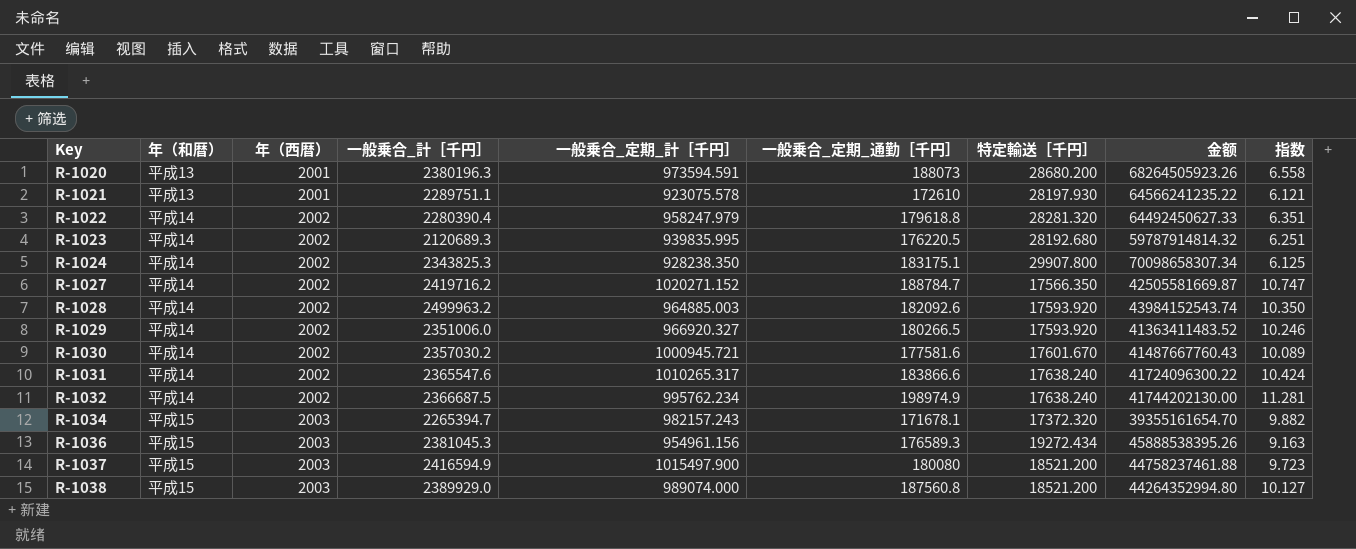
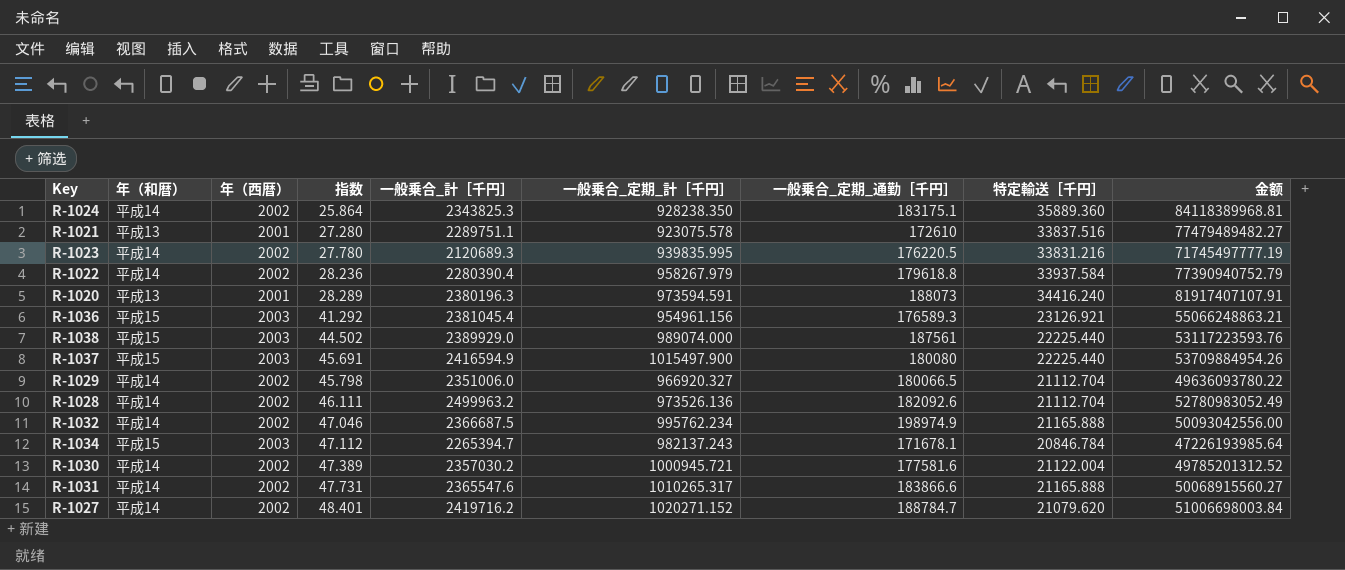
row order: Key ascending -> 指数 ascending
column 指数 | formula: [一般乗合_定期_通勤［千円］] / [特定輸送［千円］] -> [一般乗合_定期_計［千円］] / [特定輸送［千円］]
column 指数 | position: 9 -> 4
R-1024 | 特定輸送［千円］: 29907.800 -> 35889.360
R-1024 | 金额: 70098658307.34 -> 84118389968.81
R-1021 | 特定輸送［千円］: 28197.930 -> 33837.516
R-1021 | 金额: 64566241235.22 -> 77479489482.27
R-1023 | 特定輸送［千円］: 28192.680 -> 33831.216
R-1023 | 金额: 59787914814.32 -> 71745497777.19
R-1022 | 一般乗合_定期_計［千円］: 958247.979 -> 958267.979
R-1022 | 特定輸送［千円］: 28281.320 -> 33937.584
R-1022 | 金额: 64492450627.33 -> 77390940752.79
R-1020 | 特定輸送［千円］: 28680.200 -> 34416.240
R-1020 | 金额: 68264505923.26 -> 81917407107.91
R-1036 | 一般乗合_計［千円］: 2381045.3 -> 2381045.4
R-1036 | 特定輸送［千円］: 19272.434 -> 23126.921
R-1036 | 金额: 45888538395.26 -> 55066248863.21
R-1038 | 一般乗合_定期_通勤［千円］: 187560.8 -> 187561
R-1038 | 特定輸送［千円］: 18521.200 -> 22225.440
R-1038 | 金额: 44264352994.80 -> 53117223593.76
R-1037 | 特定輸送［千円］: 18521.200 -> 22225.440
R-1037 | 金额: 44758237461.88 -> 53709884954.26
R-1029 | 一般乗合_定期_通勤［千円］: 180266.5 -> 180066.5
R-1029 | 特定輸送［千円］: 17593.920 -> 21112.704
R-1029 | 金额: 41363411483.52 -> 49636093780.22
R-1028 | 一般乗合_定期_計［千円］: 964885.003 -> 973526.136
R-1028 | 特定輸送［千円］: 17593.920 -> 21112.704
R-1028 | 金额: 43984152543.74 -> 52780983052.49
R-1032 | 特定輸送［千円］: 17638.240 -> 21165.888
R-1032 | 金额: 41744202130.00 -> 50093042556.00
R-1034 | 一般乗合_定期_計［千円］: 982157.243 -> 982137.243
R-1034 | 特定輸送［千円］: 17372.320 -> 20846.784
R-1034 | 金额: 39355161654.70 -> 47226193985.64
R-1030 | 特定輸送［千円］: 17601.670 -> 21122.004
R-1030 | 金额: 41487667760.43 -> 49785201312.52
R-1031 | 特定輸送［千円］: 17638.240 -> 21165.888
R-1031 | 金额: 41724096300.22 -> 50068915560.27
R-1027 | 特定輸送［千円］: 17566.350 -> 21079.620
R-1027 | 金额: 42505581669.87 -> 51006698003.84

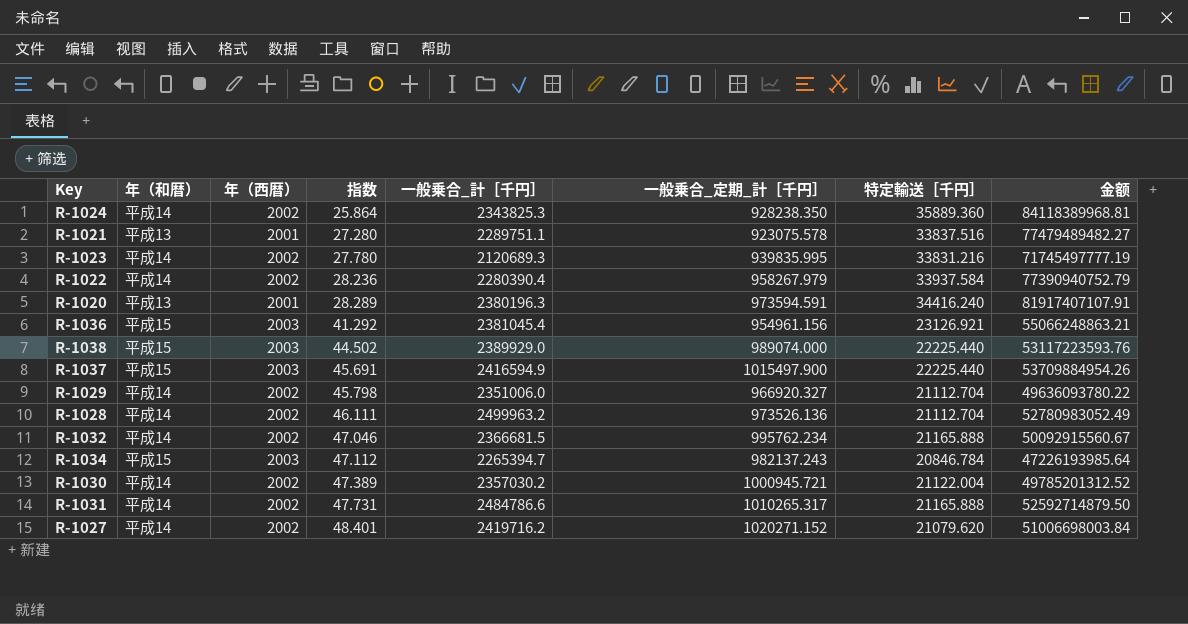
column 一般乗合_定期_通勤［千円］ | position: 7 -> none
R-1032 | 一般乗合_計［千円］: 2366687.5 -> 2366681.5
R-1032 | 金额: 50093042556.00 -> 50092915560.67
R-1031 | 一般乗合_計［千円］: 2365547.6 -> 2484786.6
R-1031 | 金额: 50068915560.27 -> 52592714879.50

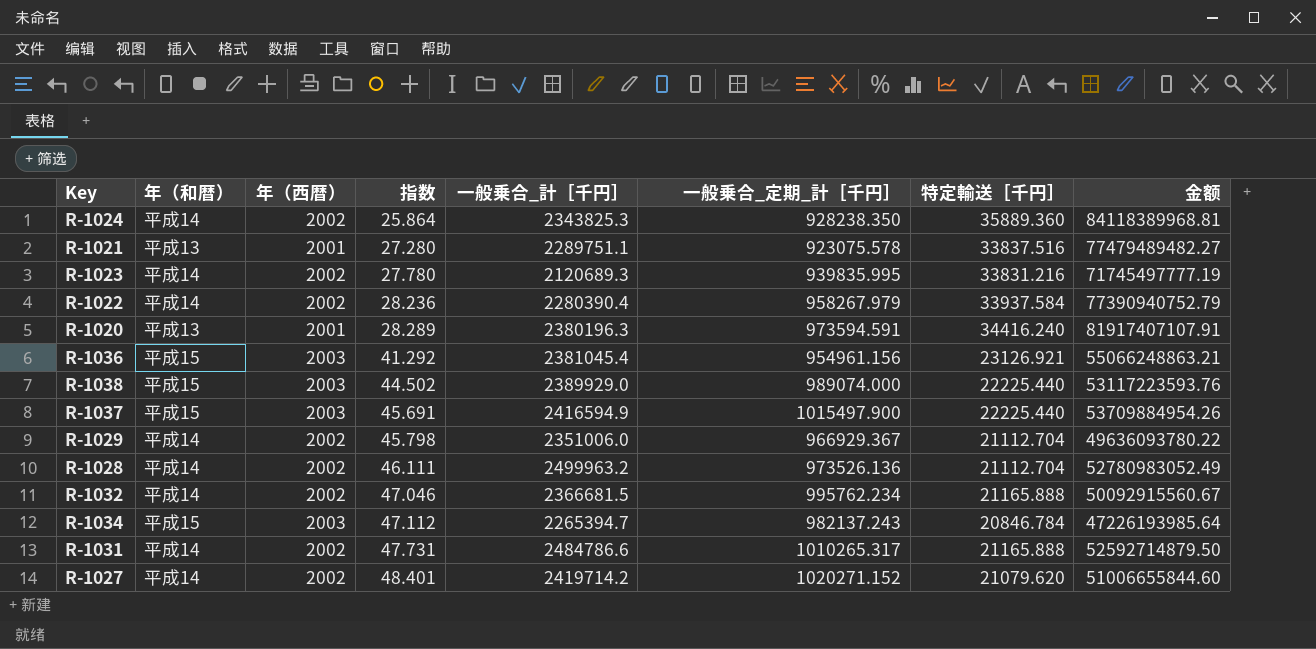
row R-1030: 平成14 | 2002 | 47.389 | 2357030.2 | 1000945.721 | 21122.004 | 49785201312.52 -> none
R-1029 | 一般乗合_定期_計［千円］: 966920.327 -> 966929.367
R-1027 | 一般乗合_計［千円］: 2419716.2 -> 2419714.2
R-1027 | 金额: 51006698003.84 -> 51006655844.60

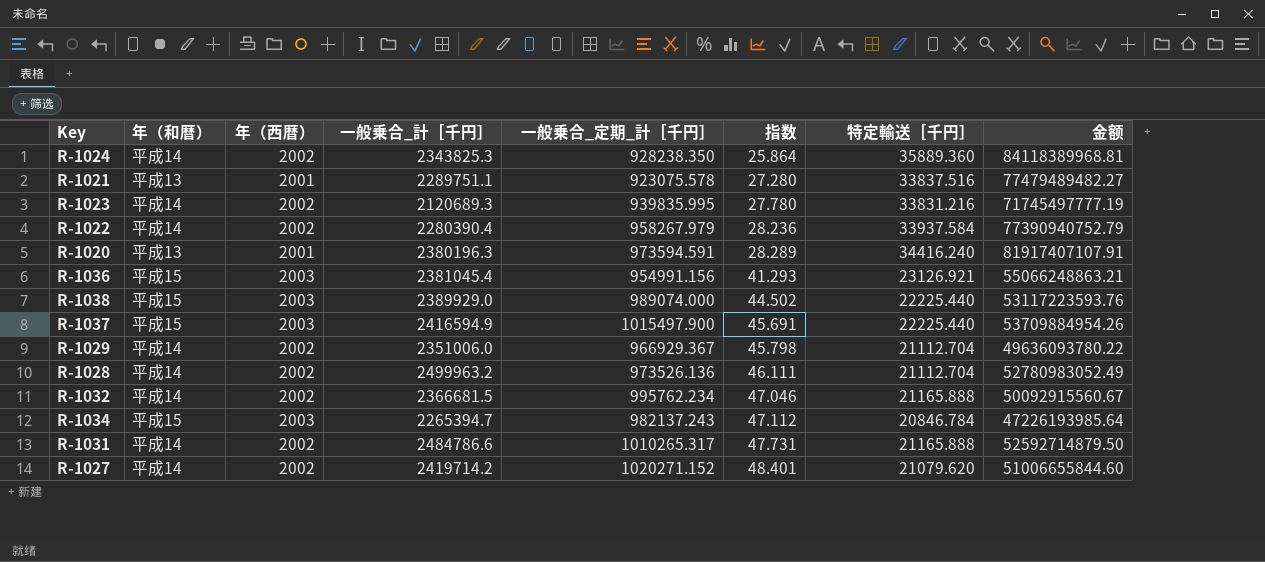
column 指数 | position: 4 -> 6
R-1036 | 一般乗合_定期_計［千円］: 954961.156 -> 954991.156
R-1036 | 指数: 41.292 -> 41.293

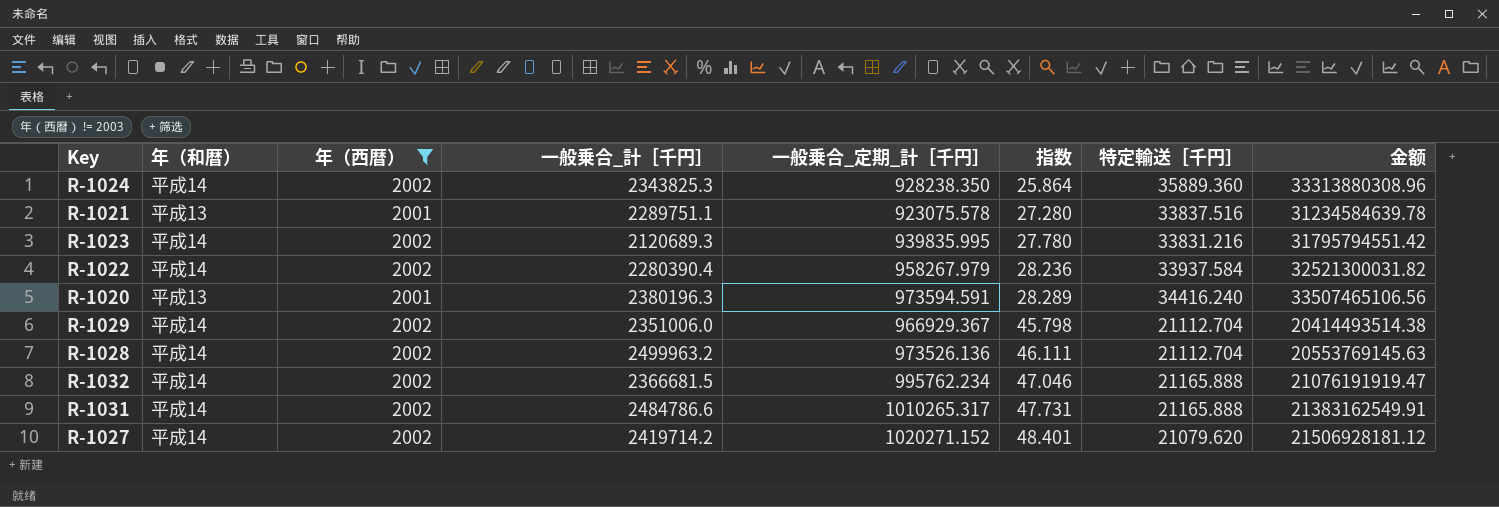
filter: none -> 年（西暦） != 2003
column 金额 | formula: [一般乗合_計［千円］] * [特定輸送［千円］] -> [一般乗合_定期_計［千円］] * [特定輸送［千円］]

